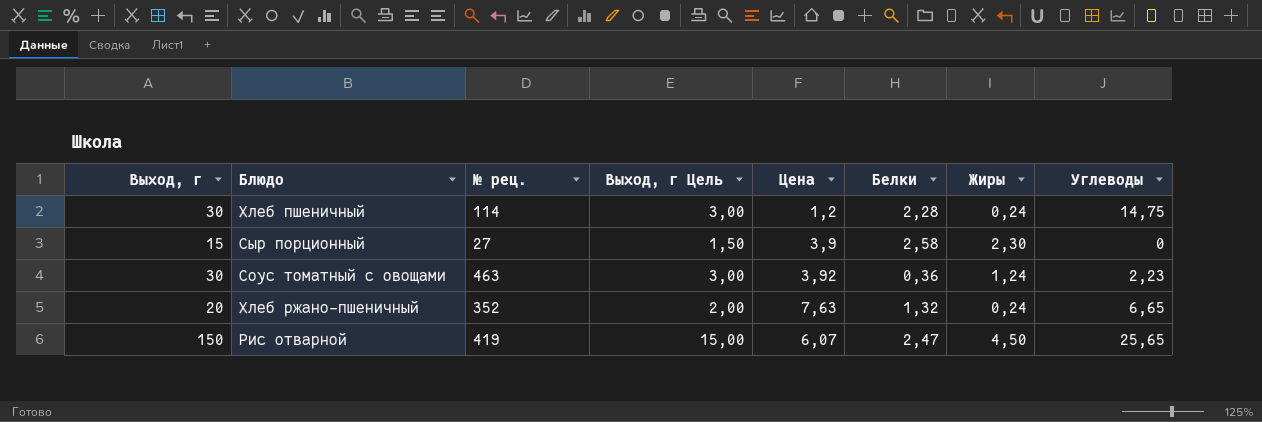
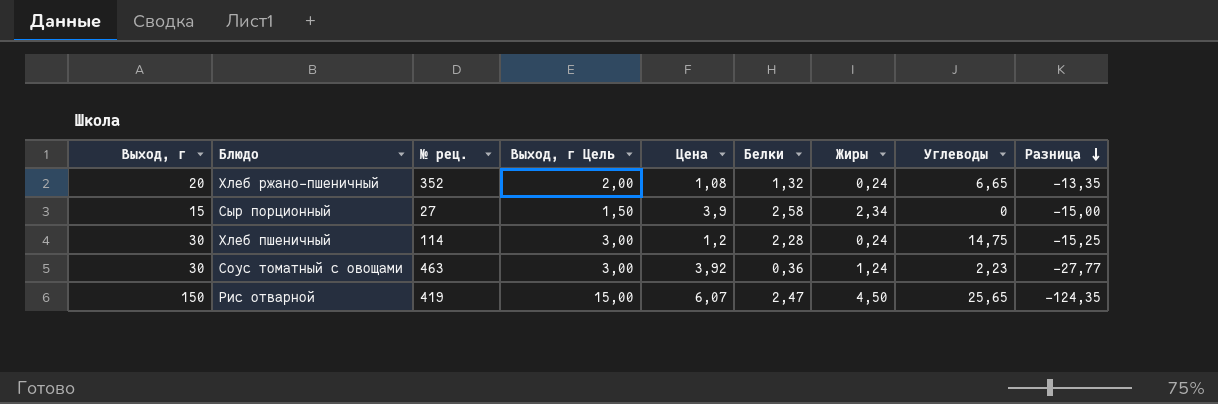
row order: none -> Разница descending
column Разница | formula: none -> [Углеводы] - [Выход, г]
Хлеб ржано-пшеничный | Цена: 7,63 -> 1,08
Сыр порционный | Жиры: 2,30 -> 2,34

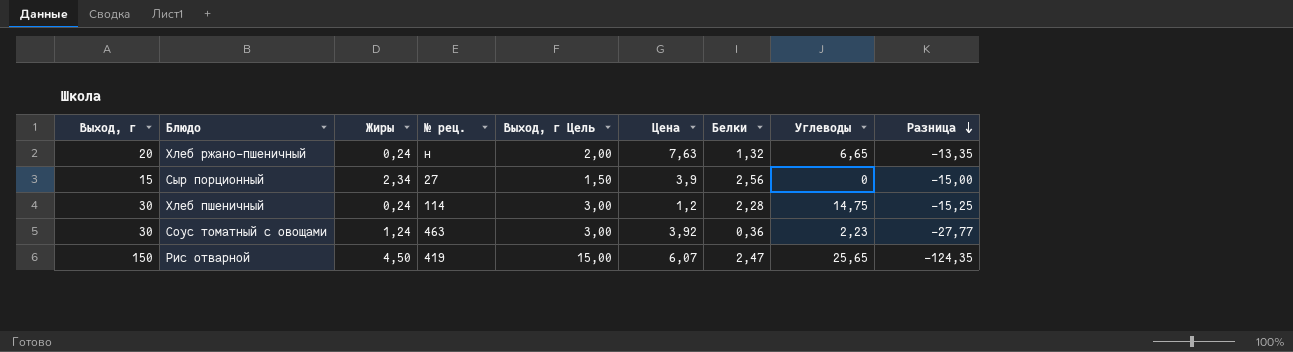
column Жиры | position: 7 -> 3
Хлеб ржано-пшеничный | № рец.: 352 -> н
Хлеб ржано-пшеничный | Цена: 1,08 -> 7,63
Сыр порционный | Белки: 2,58 -> 2,56

